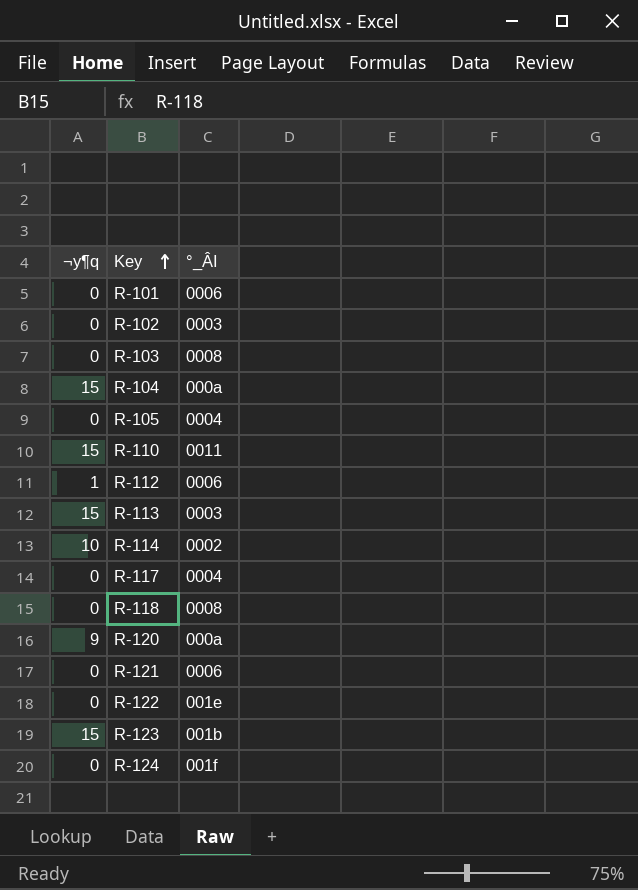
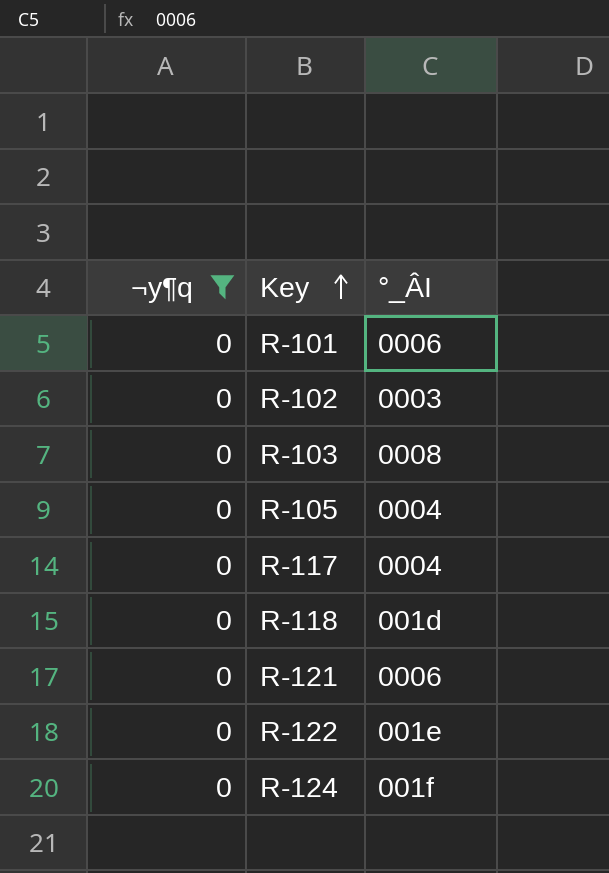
filter: none -> ¬y¶q = 0
R-118 | °_ÂI: 0008 -> 001d

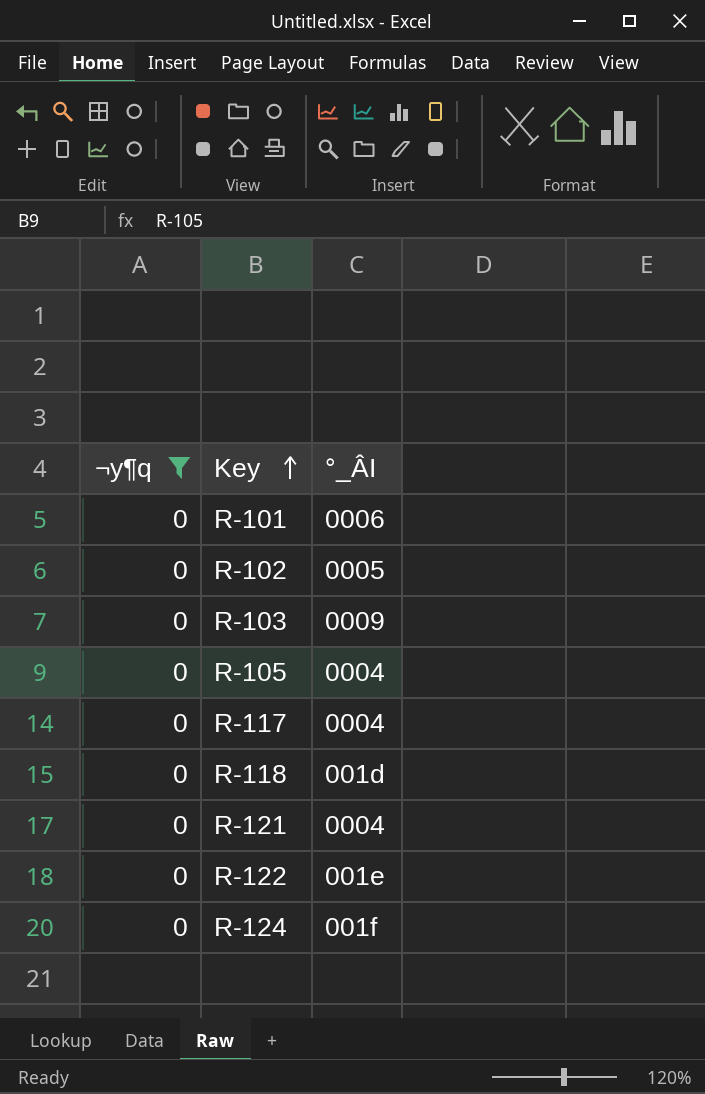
R-102 | °_ÂI: 0003 -> 0005
R-103 | °_ÂI: 0008 -> 0009
R-121 | °_ÂI: 0006 -> 0004

